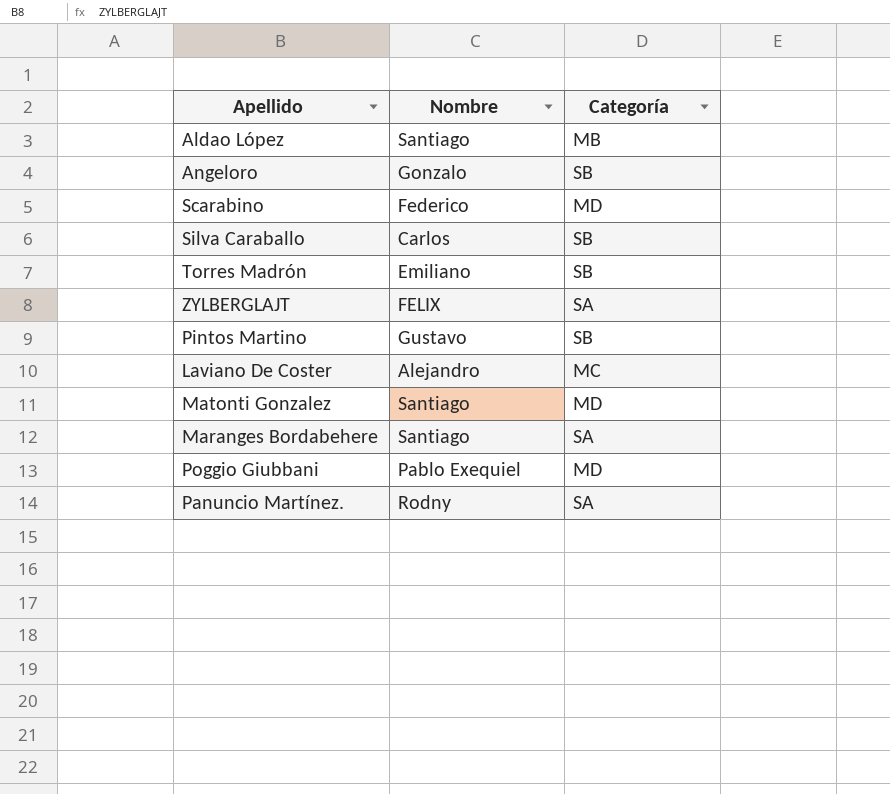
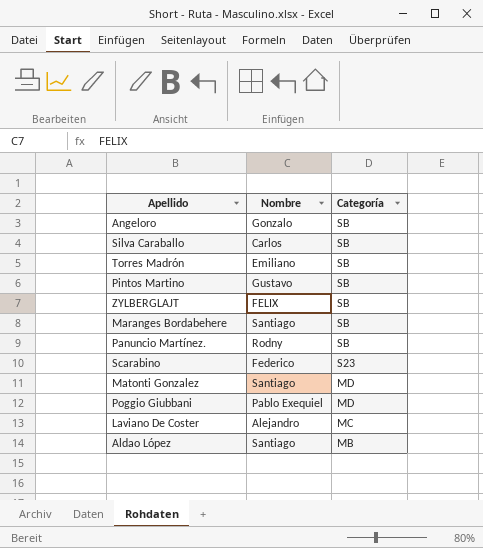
row order: none -> Categoría descending
ZYLBERGLAJT | Categoría: SA -> SB
Maranges Bordabehere | Categoría: SA -> SB
Panuncio Martínez. | Categoría: SA -> SB
Scarabino | Categoría: MD -> S23

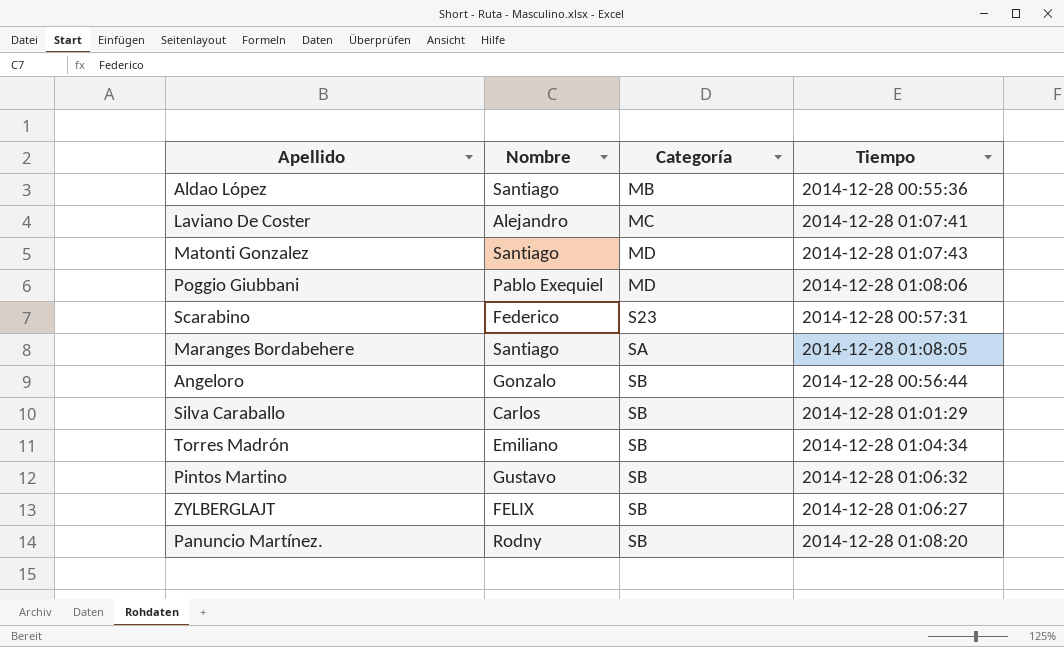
row order: Categoría descending -> Categoría ascending
column Tiempo | position: none -> 4
Maranges Bordabehere | Categoría: SB -> SA

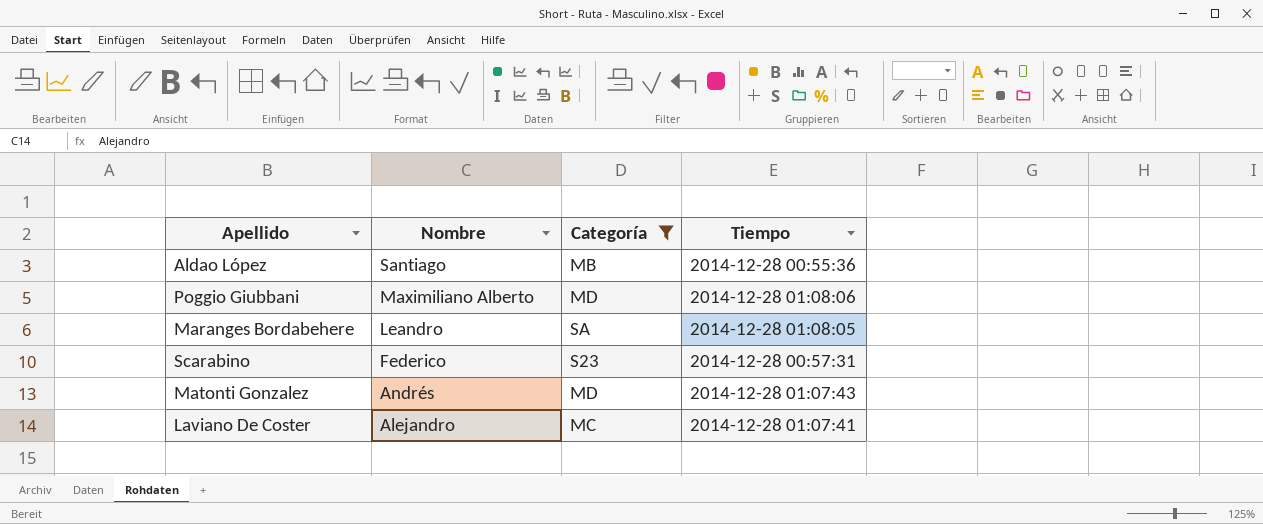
filter: none -> Categoría != SB
row order: Categoría ascending -> Nombre descending
Poggio Giubbani | Nombre: Pablo Exequiel -> Maximiliano Alberto
Maranges Bordabehere | Nombre: Santiago -> Leandro
Matonti Gonzalez | Nombre: Santiago -> Andrés

